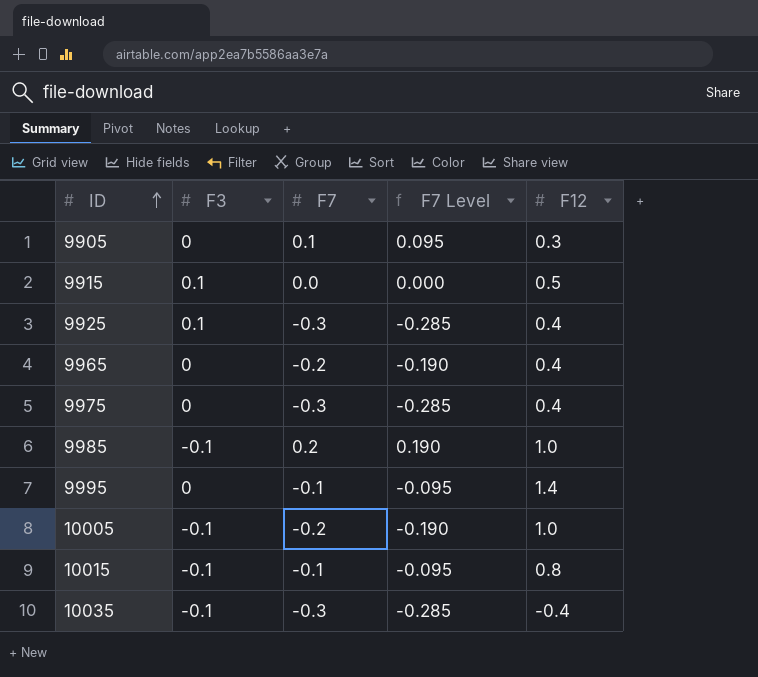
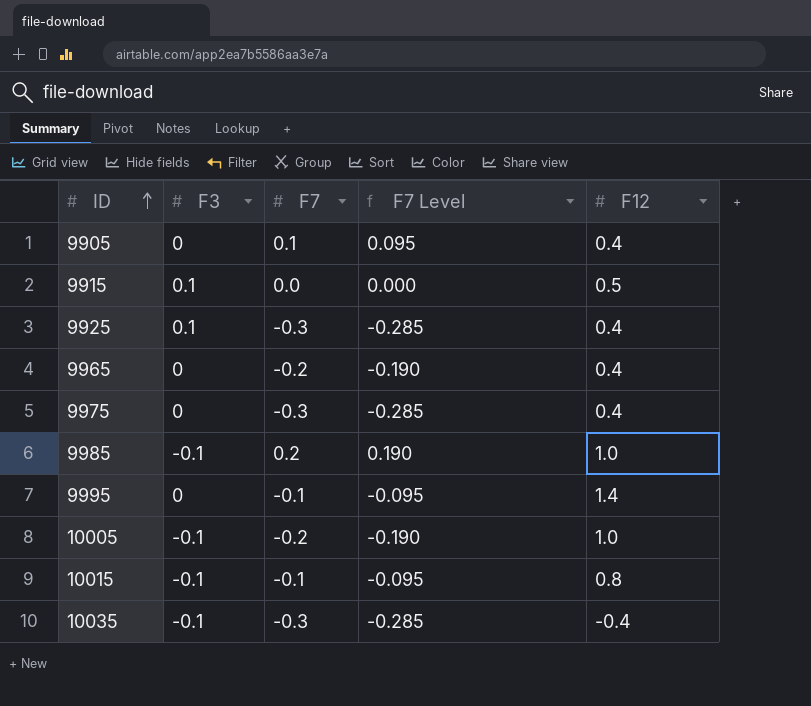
9905 | F12: 0.3 -> 0.4

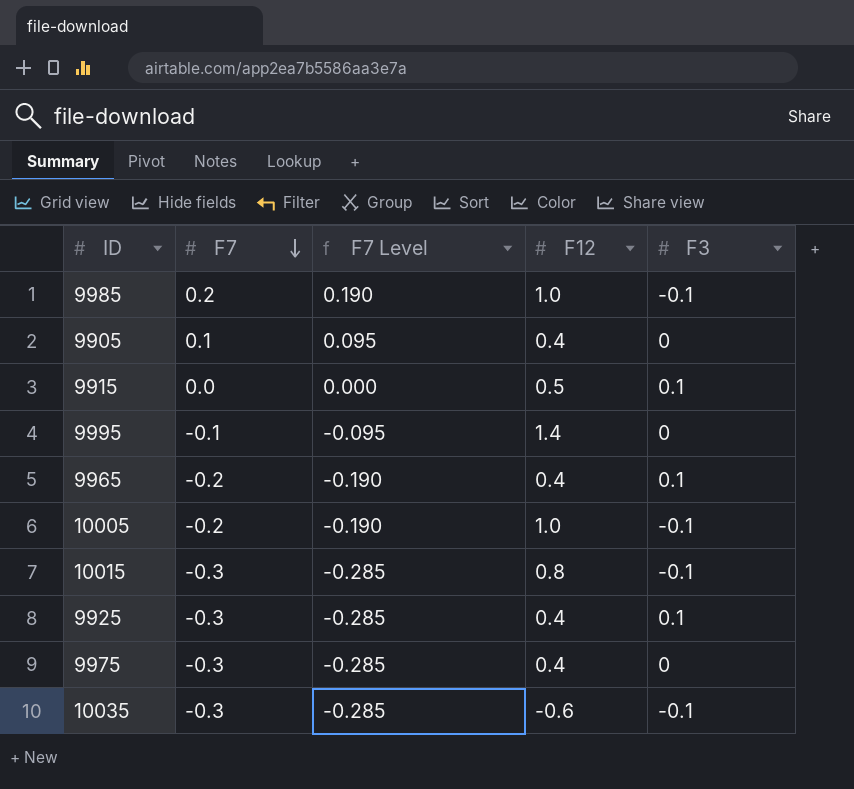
row order: ID ascending -> F7 descending
column F3 | position: 2 -> 5
9965 | F3: 0 -> 0.1
10015 | F7: -0.1 -> -0.3
10015 | F7 Level: -0.095 -> -0.285
10035 | F12: -0.4 -> -0.6

